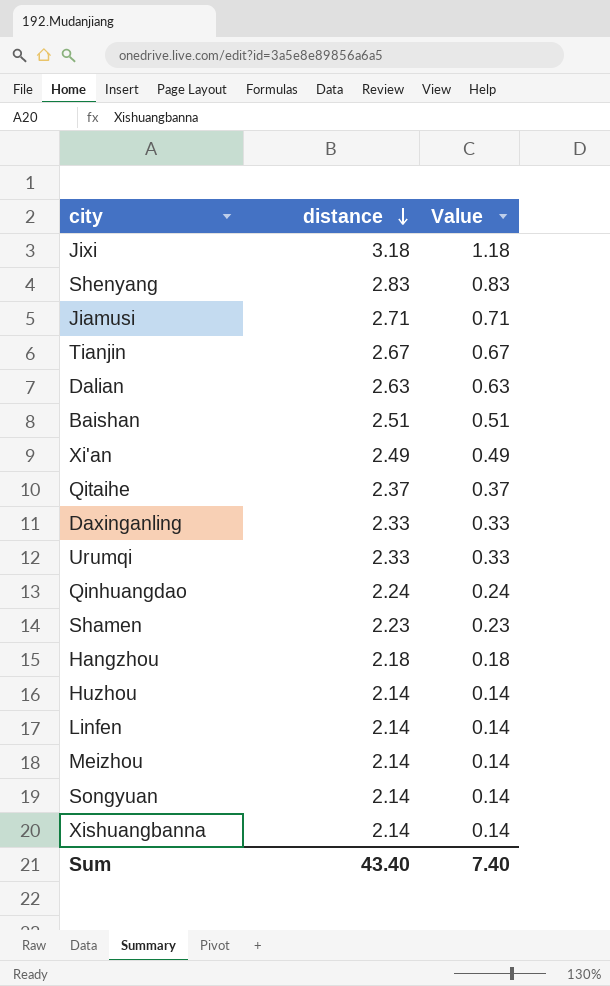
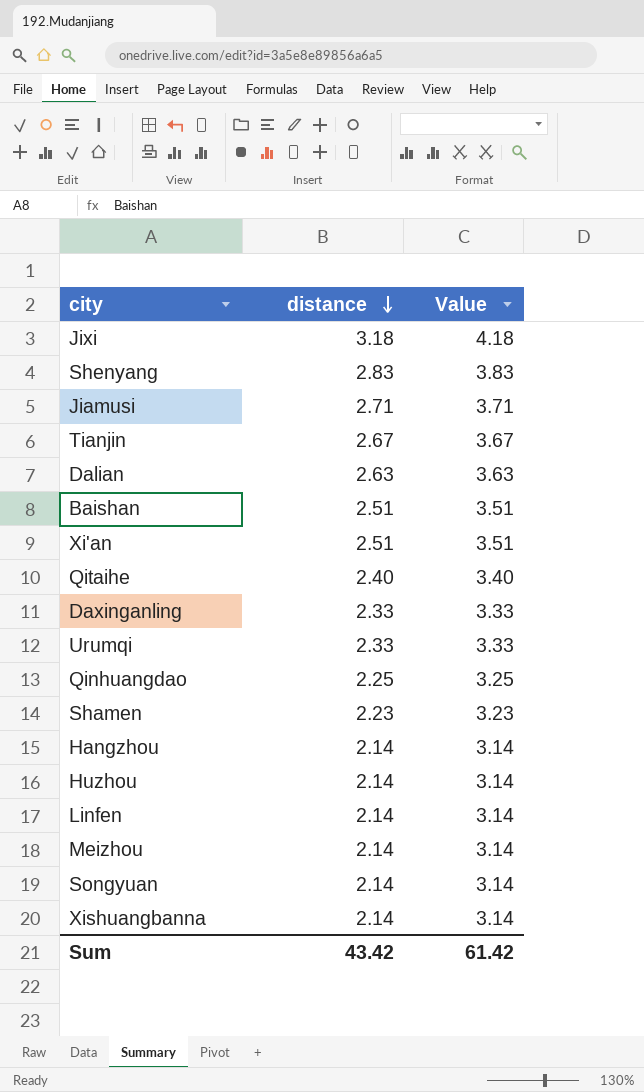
column Value | formula: [distance] - 2 -> [distance] + 1
Xi'an | distance: 2.49 -> 2.51
Qitaihe | distance: 2.37 -> 2.40
Qinhuangdao | distance: 2.24 -> 2.25
Hangzhou | distance: 2.18 -> 2.14
Sum | distance: 43.40 -> 43.42
Sum | Value: 7.40 -> 61.42

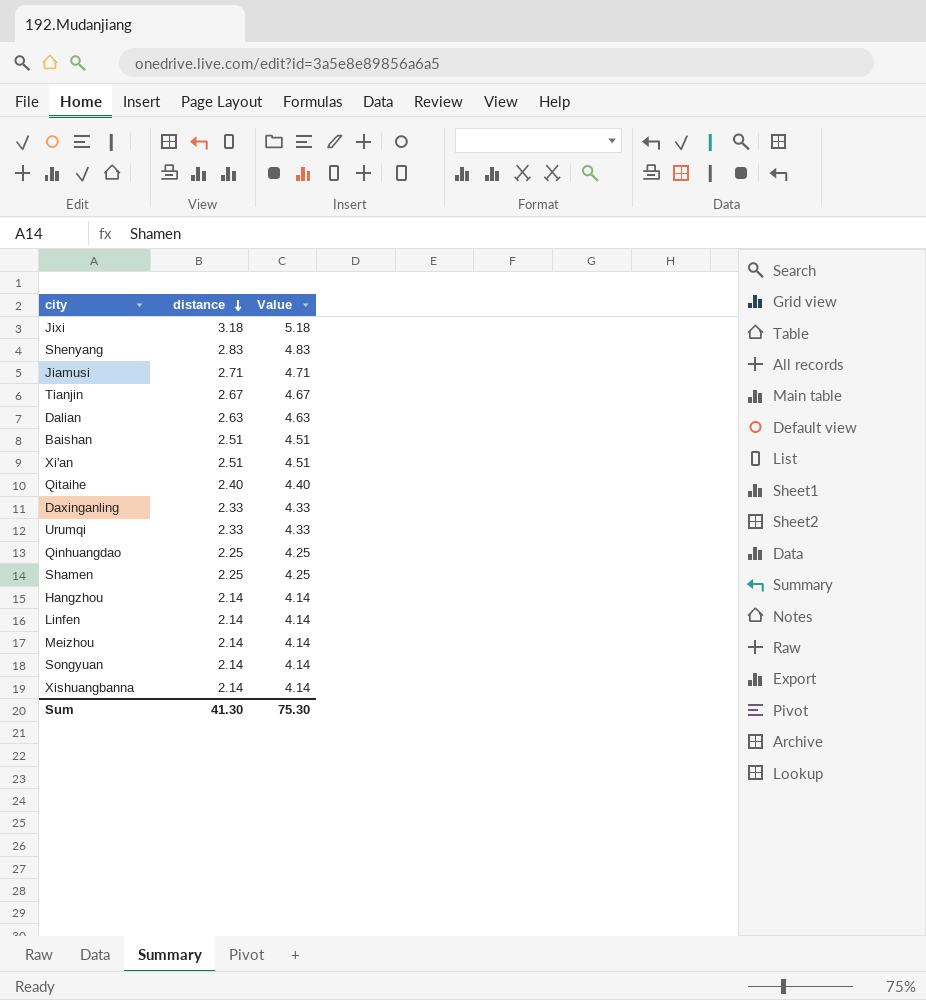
column Value | formula: [distance] + 1 -> [distance] + 2
row Huzhou: 2.14 | 3.14 -> none
Shamen | distance: 2.23 -> 2.25
Sum | distance: 43.42 -> 41.30
Sum | Value: 61.42 -> 75.30

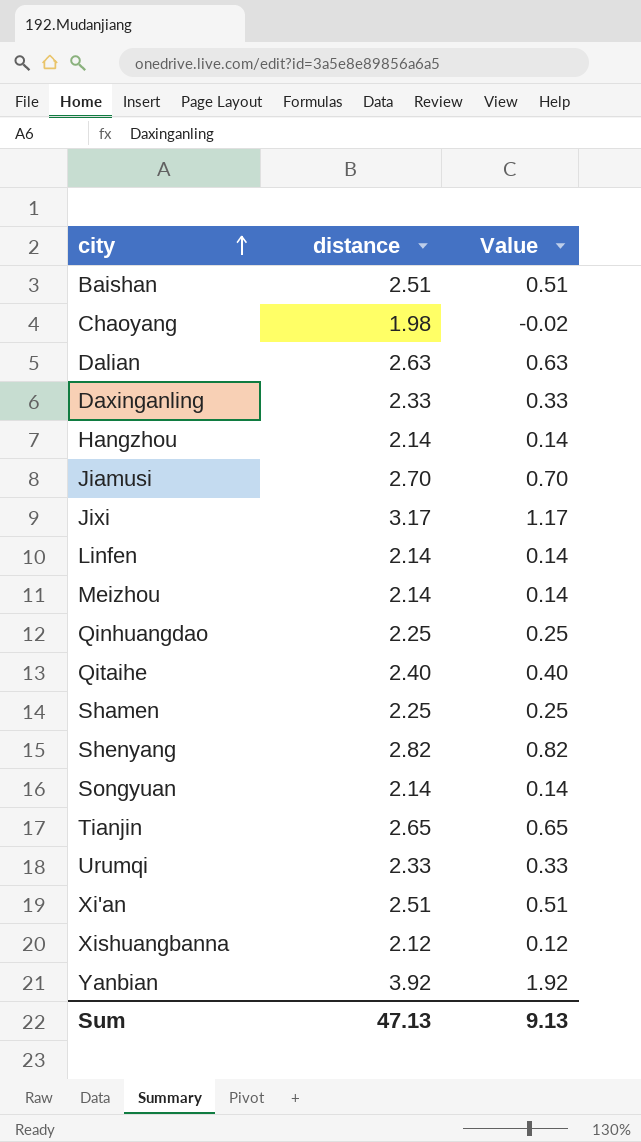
row order: distance descending -> city ascending
column Value | formula: [distance] + 2 -> [distance] - 2
row Chaoyang: none -> 1.98 | -0.02
Jiamusi | distance: 2.71 -> 2.70
Jixi | distance: 3.18 -> 3.17
Shenyang | distance: 2.83 -> 2.82
Tianjin | distance: 2.67 -> 2.65
Xishuangbanna | distance: 2.14 -> 2.12
row Yanbian: none -> 3.92 | 1.92
Sum | distance: 41.30 -> 47.13
Sum | Value: 75.30 -> 9.13

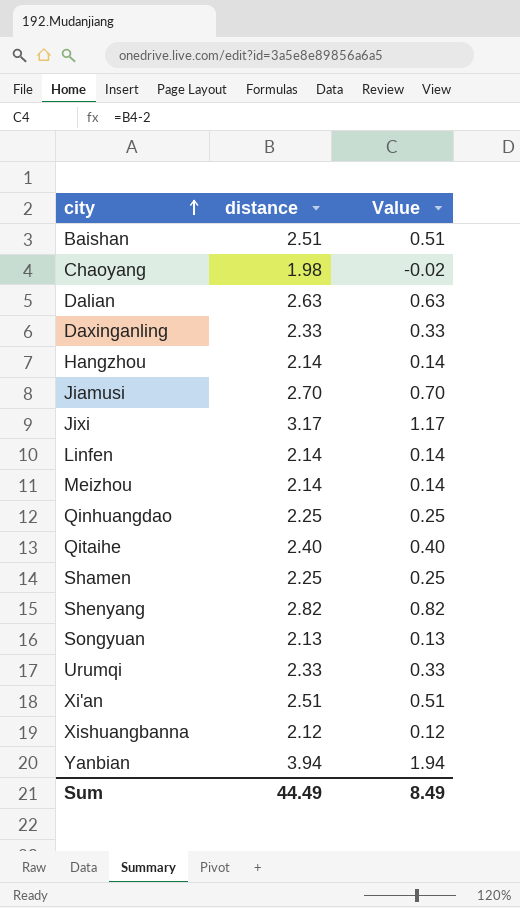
row Tianjin: 2.65 | 0.65 -> none
Songyuan | distance: 2.14 -> 2.13
Songyuan | Value: 0.14 -> 0.13
Yanbian | distance: 3.92 -> 3.94
Yanbian | Value: 1.92 -> 1.94
Sum | distance: 47.13 -> 44.49
Sum | Value: 9.13 -> 8.49

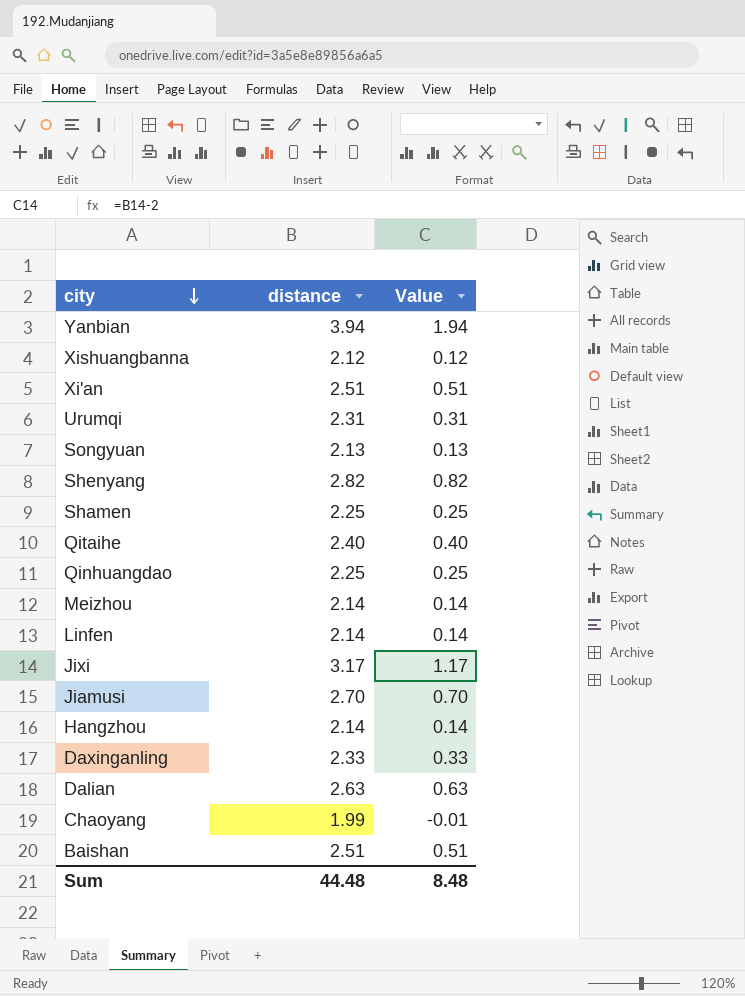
row order: city ascending -> city descending
Urumqi | distance: 2.33 -> 2.31
Urumqi | Value: 0.33 -> 0.31
Chaoyang | distance: 1.98 -> 1.99
Chaoyang | Value: -0.02 -> -0.01
Sum | distance: 44.49 -> 44.48
Sum | Value: 8.49 -> 8.48

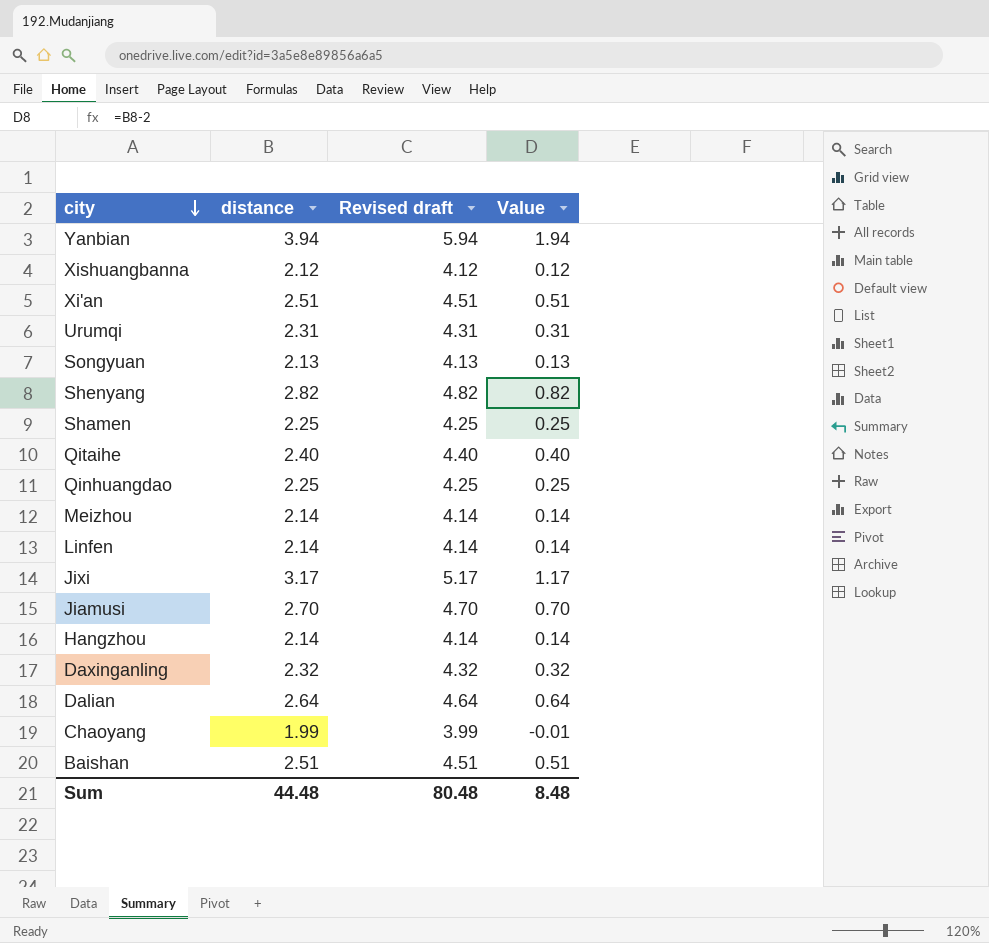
column Revised draft | formula: none -> [distance] + 2
Daxinganling | distance: 2.33 -> 2.32
Daxinganling | Value: 0.33 -> 0.32
Dalian | distance: 2.63 -> 2.64
Dalian | Value: 0.63 -> 0.64

